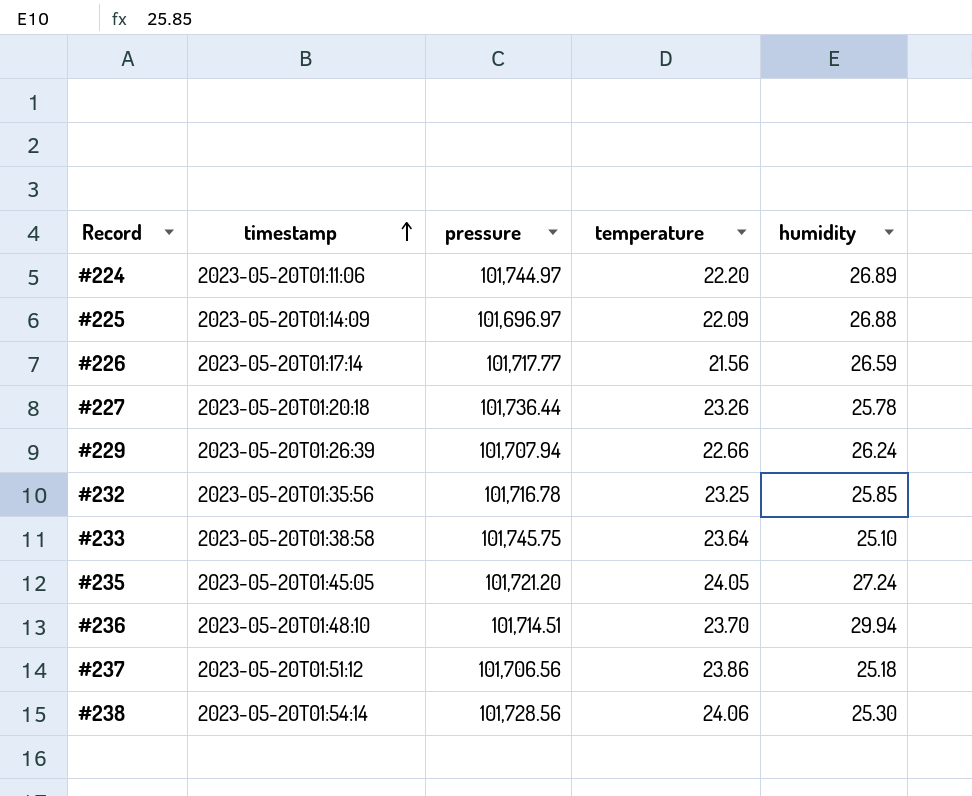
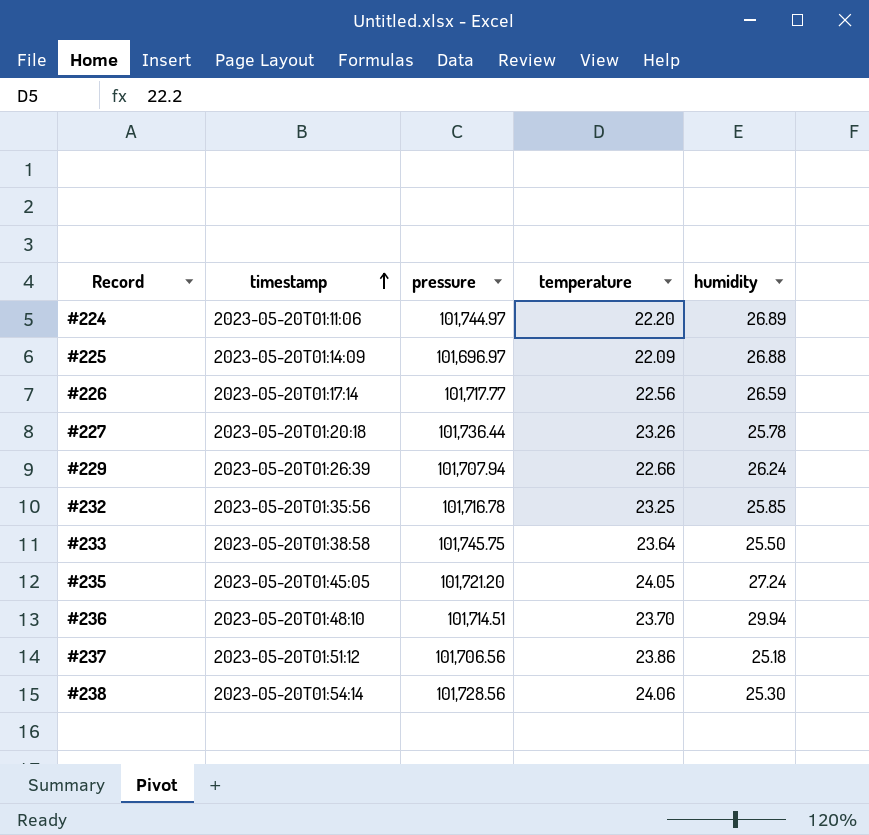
#226 | temperature: 21.56 -> 22.56
#233 | humidity: 25.10 -> 25.50

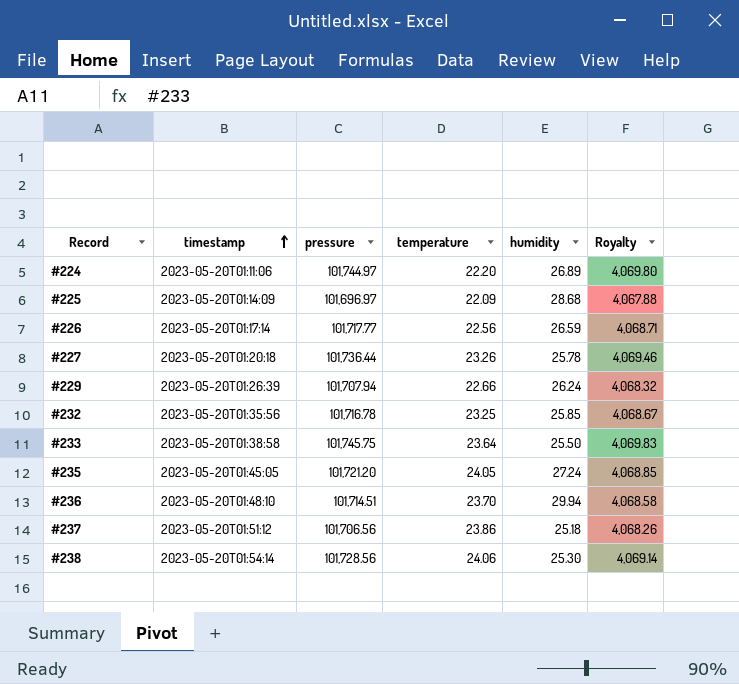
column Royalty | formula: none -> [pressure] * 0.04
#225 | humidity: 26.88 -> 28.68

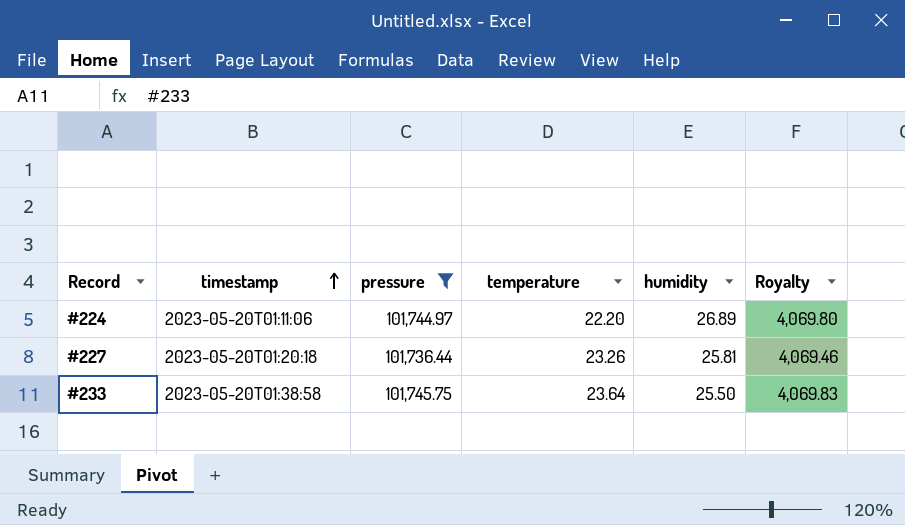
filter: none -> pressure >= 101,736.44
#227 | humidity: 25.78 -> 25.81

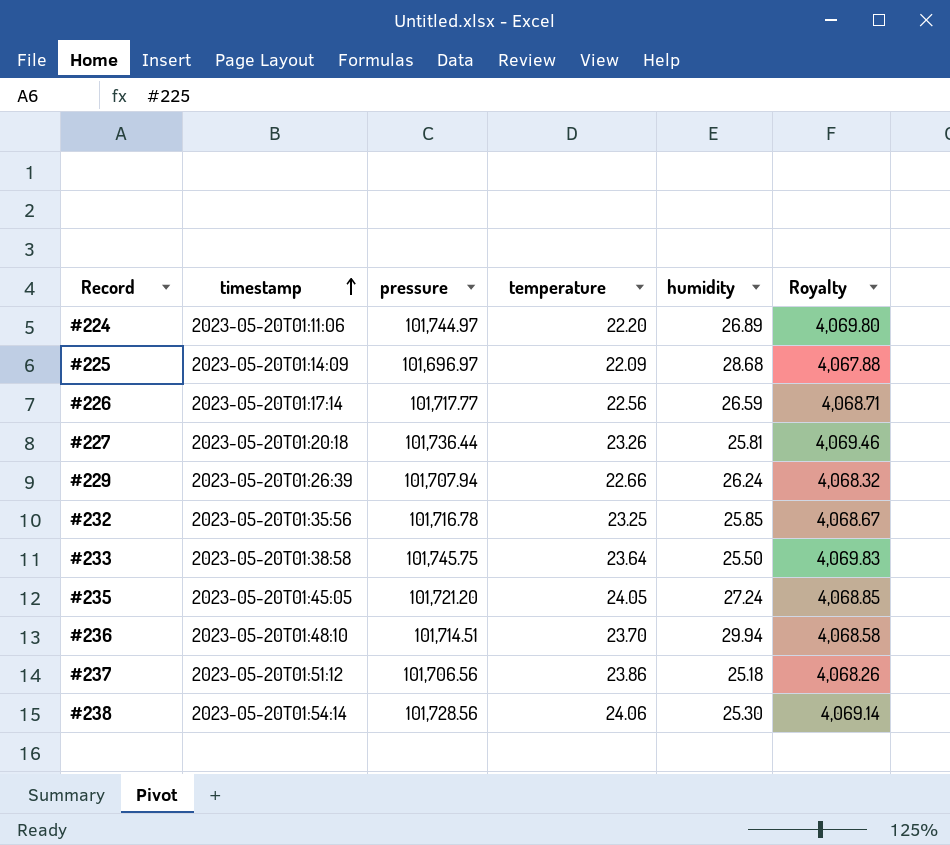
filter: pressure >= 101,736.44 -> none

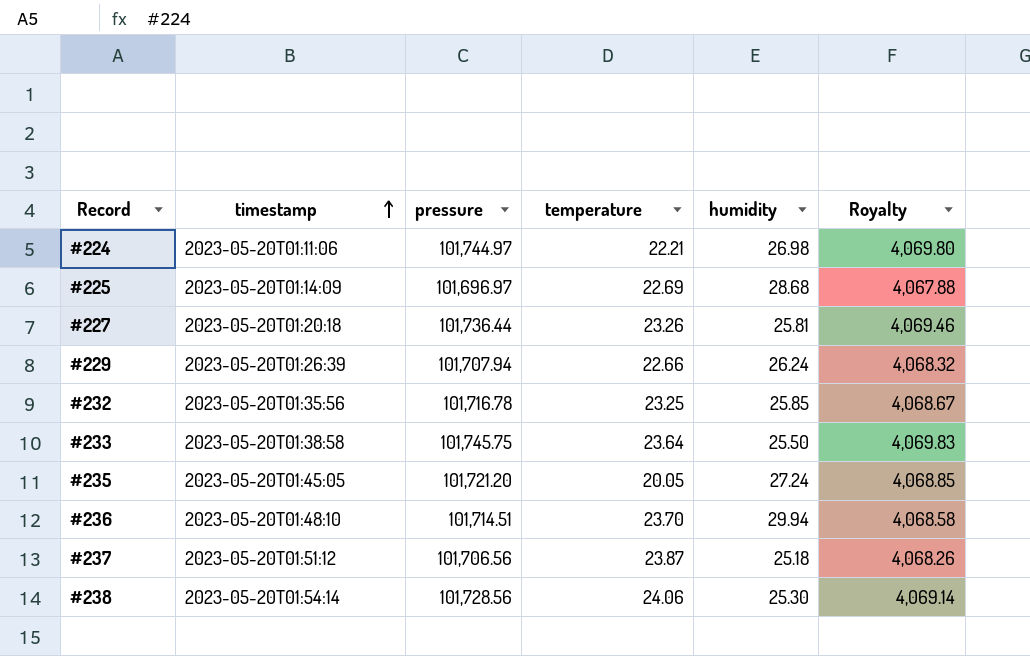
row #226: 2023-05-20T01:17:14 | 101,717.77 | 22.56 | 26.59 | 4,068.71 -> none
#224 | temperature: 22.20 -> 22.21
#224 | humidity: 26.89 -> 26.98
#225 | temperature: 22.09 -> 22.69
#235 | temperature: 24.05 -> 20.05
#237 | temperature: 23.86 -> 23.87

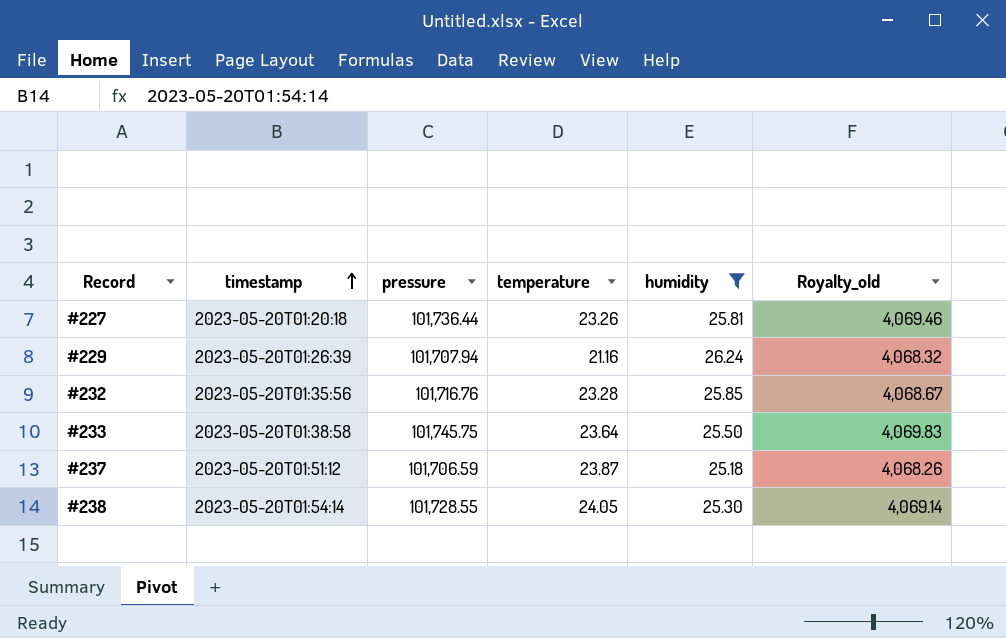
filter: none -> humidity <= 26.24
column name: Royalty -> Royalty_old
#229 | temperature: 22.66 -> 21.16
#232 | pressure: 101,716.78 -> 101,716.76
#232 | temperature: 23.25 -> 23.28
#237 | pressure: 101,706.56 -> 101,706.59
#238 | pressure: 101,728.56 -> 101,728.55
#238 | temperature: 24.06 -> 24.05

